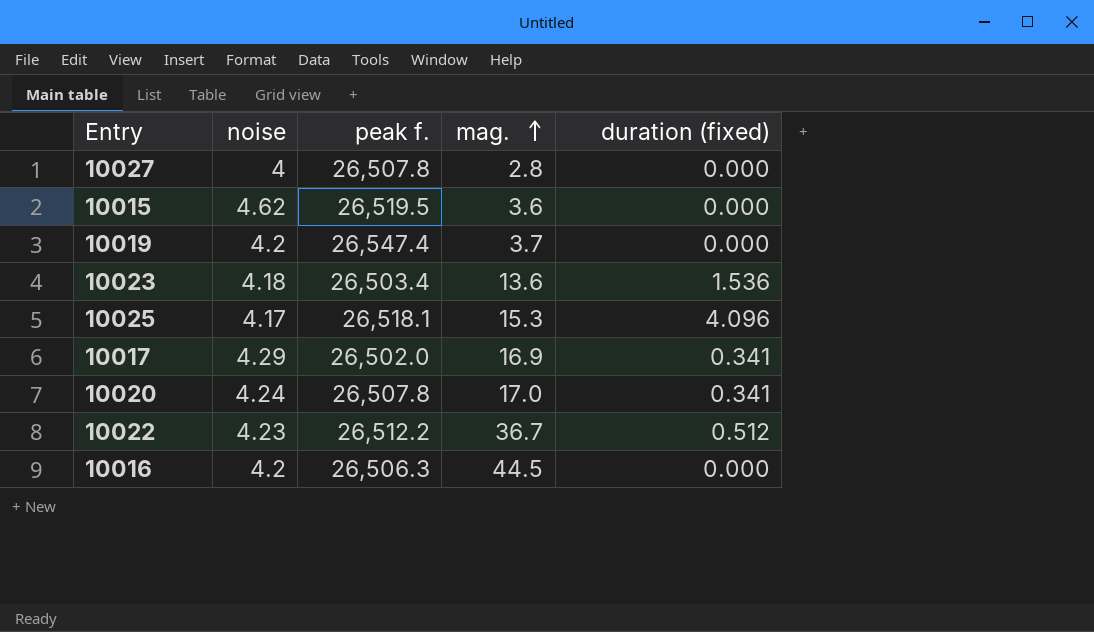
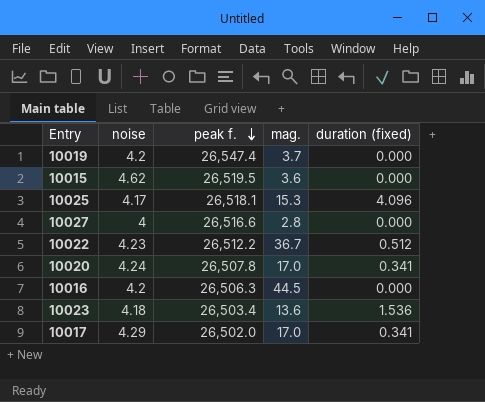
row order: mag. ascending -> peak f. descending
10027 | peak f.: 26,507.8 -> 26,516.6
10017 | mag.: 16.9 -> 17.0

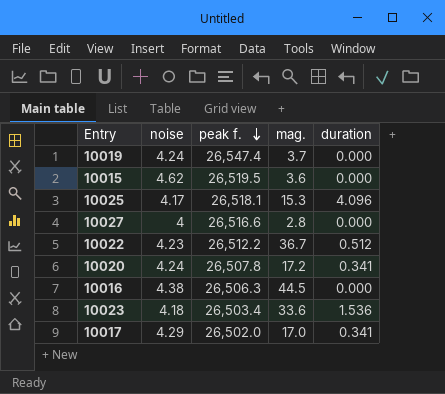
column name: duration (fixed) -> duration
10019 | noise: 4.2 -> 4.24
10020 | mag.: 17.0 -> 17.2
10016 | noise: 4.2 -> 4.38
10023 | mag.: 13.6 -> 33.6

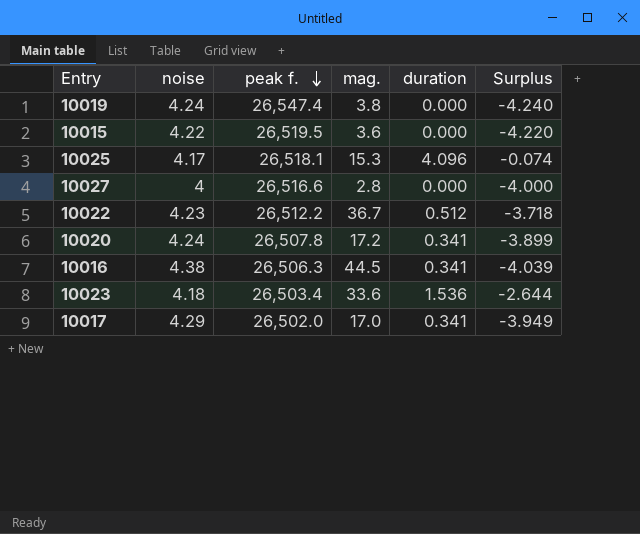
column Surplus | formula: none -> [duration] - [noise]
10019 | mag.: 3.7 -> 3.8
10015 | noise: 4.62 -> 4.22
10016 | duration: 0.000 -> 0.341

